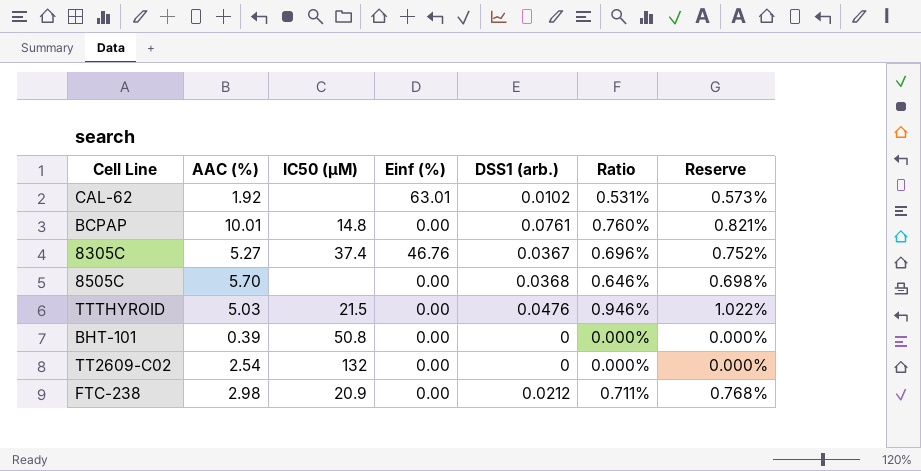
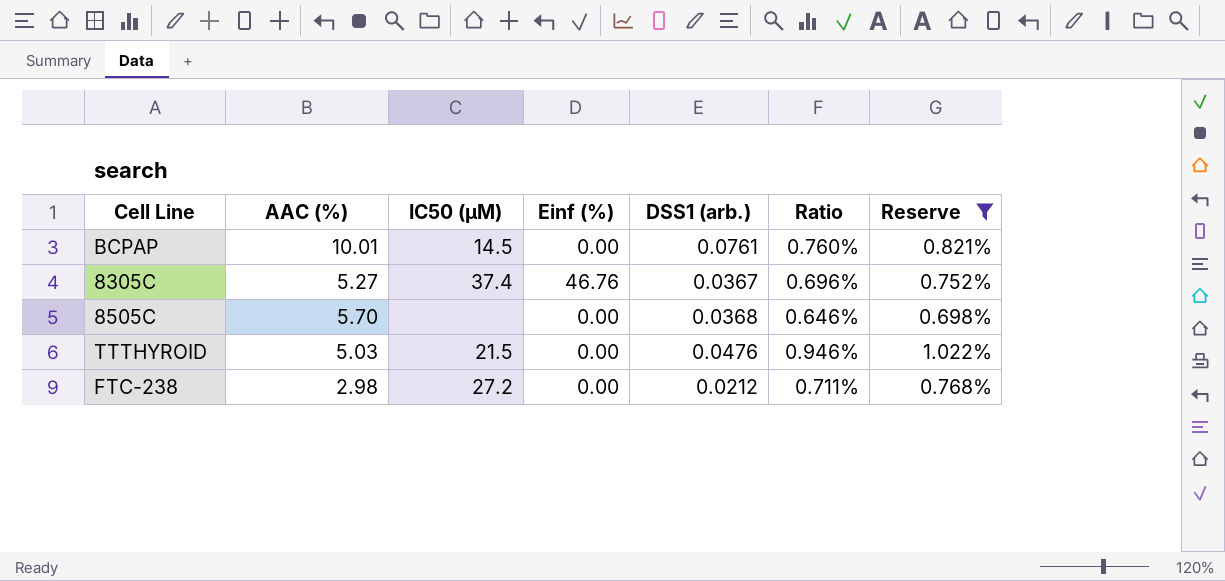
filter: none -> Reserve >= 0.698%
BCPAP | IC50 (µM): 14.8 -> 14.5
FTC-238 | IC50 (µM): 20.9 -> 27.2

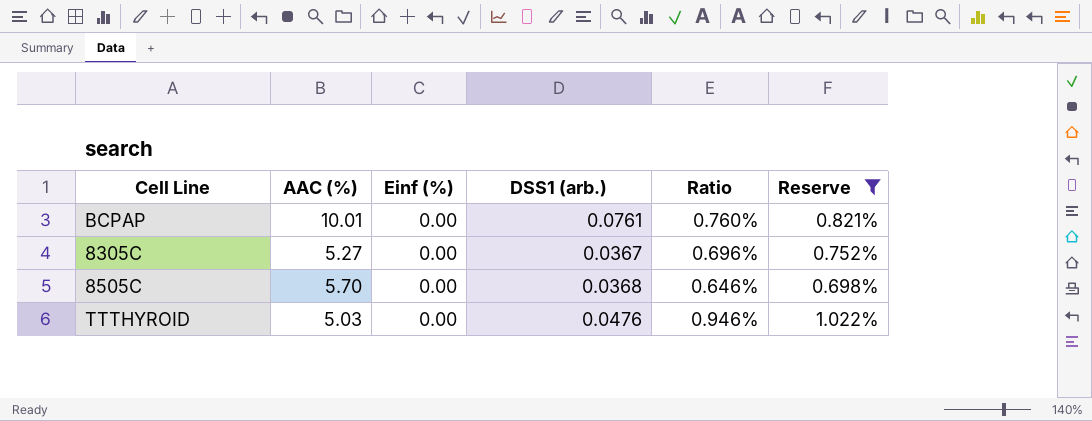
column IC50 (µM) | position: 3 -> none
row FTC-238: 2.98 | 27.2 | 0.00 | 0.0212 | 0.711% | 0.768% -> none
8305C | Einf (%): 46.76 -> 0.00

